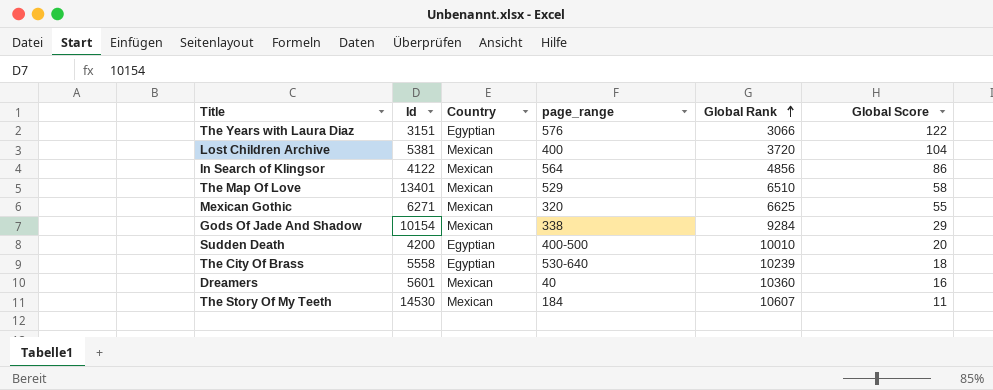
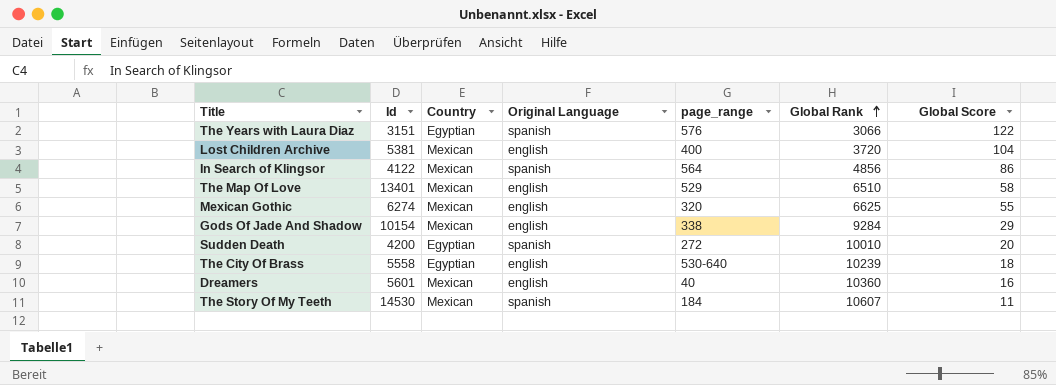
column Original Language | position: none -> 4
Mexican Gothic | Id: 6271 -> 6274
Sudden Death | page_range: 400-500 -> 272

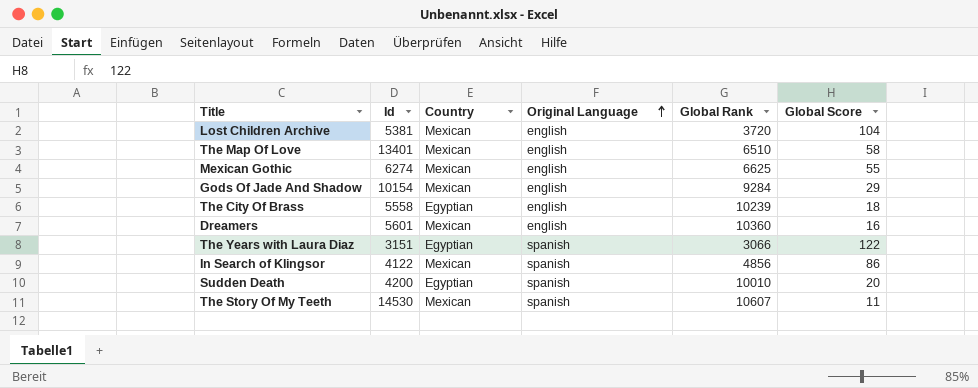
row order: Global Rank ascending -> Original Language ascending
column page_range | position: 5 -> none

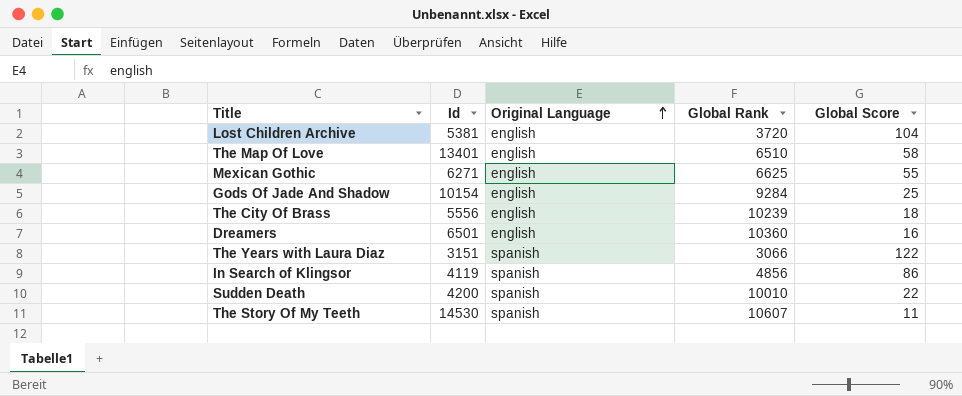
column Country | position: 3 -> none
Mexican Gothic | Id: 6274 -> 6271
Gods Of Jade And Shadow | Global Score: 29 -> 25
The City Of Brass | Id: 5558 -> 5556
Dreamers | Id: 5601 -> 6501
In Search of Klingsor | Id: 4122 -> 4119
Sudden Death | Global Score: 20 -> 22

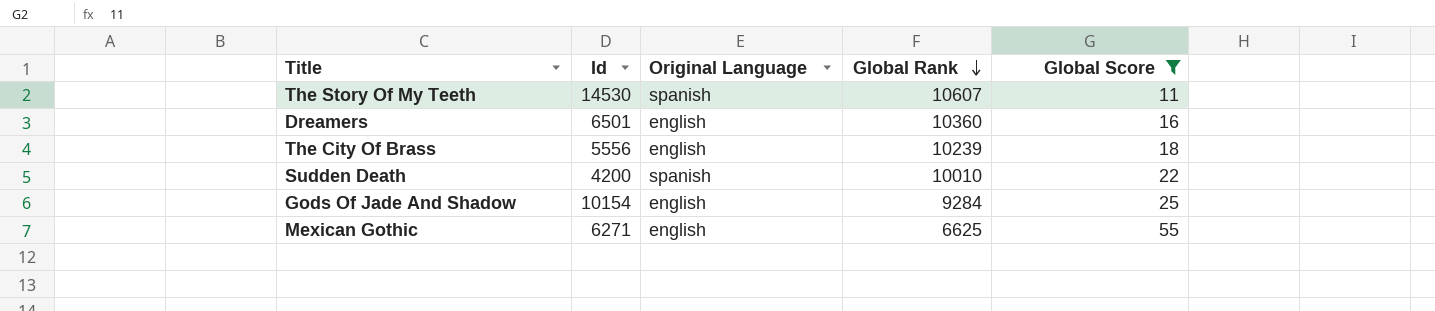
filter: none -> Global Score <= 55
row order: Original Language ascending -> Global Rank descending

